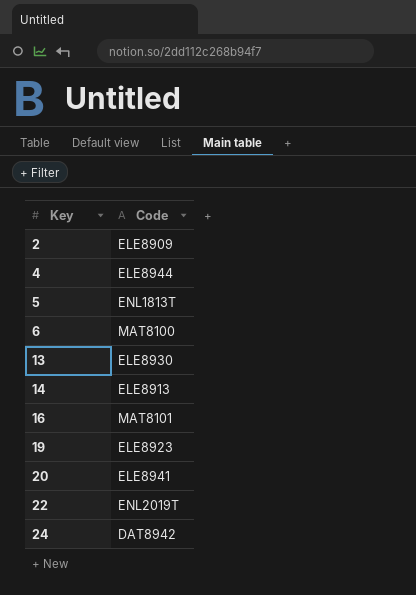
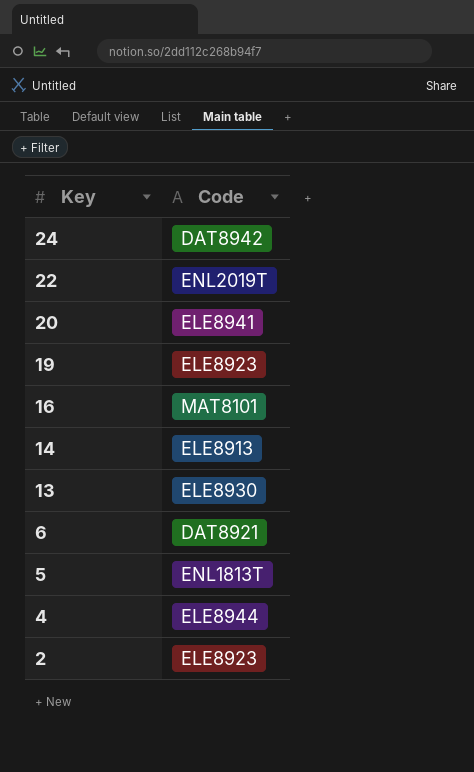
row order: Key ascending -> Key descending
6 | Code: MAT8100 -> DAT8921
2 | Code: ELE8909 -> ELE8923

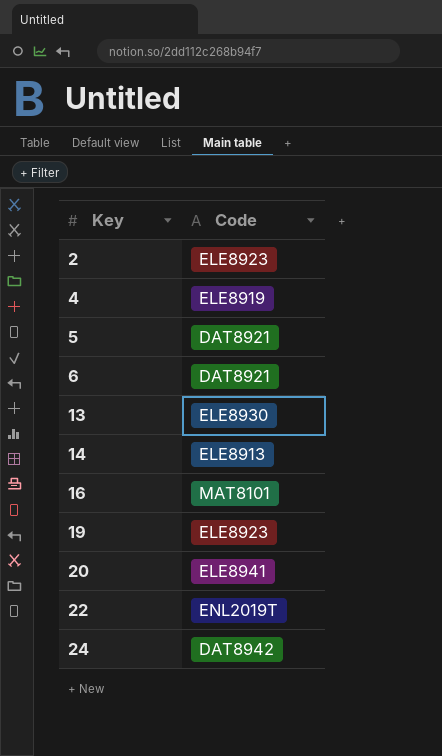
row order: Key descending -> Key ascending
4 | Code: ELE8944 -> ELE8919
5 | Code: ENL1813T -> DAT8921

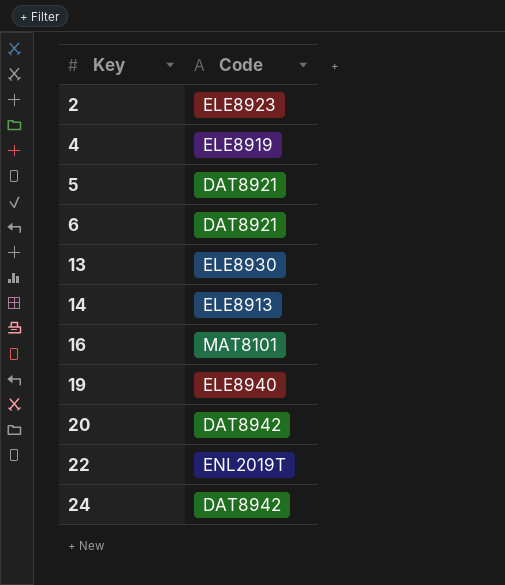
19 | Code: ELE8923 -> ELE8940
20 | Code: ELE8941 -> DAT8942

